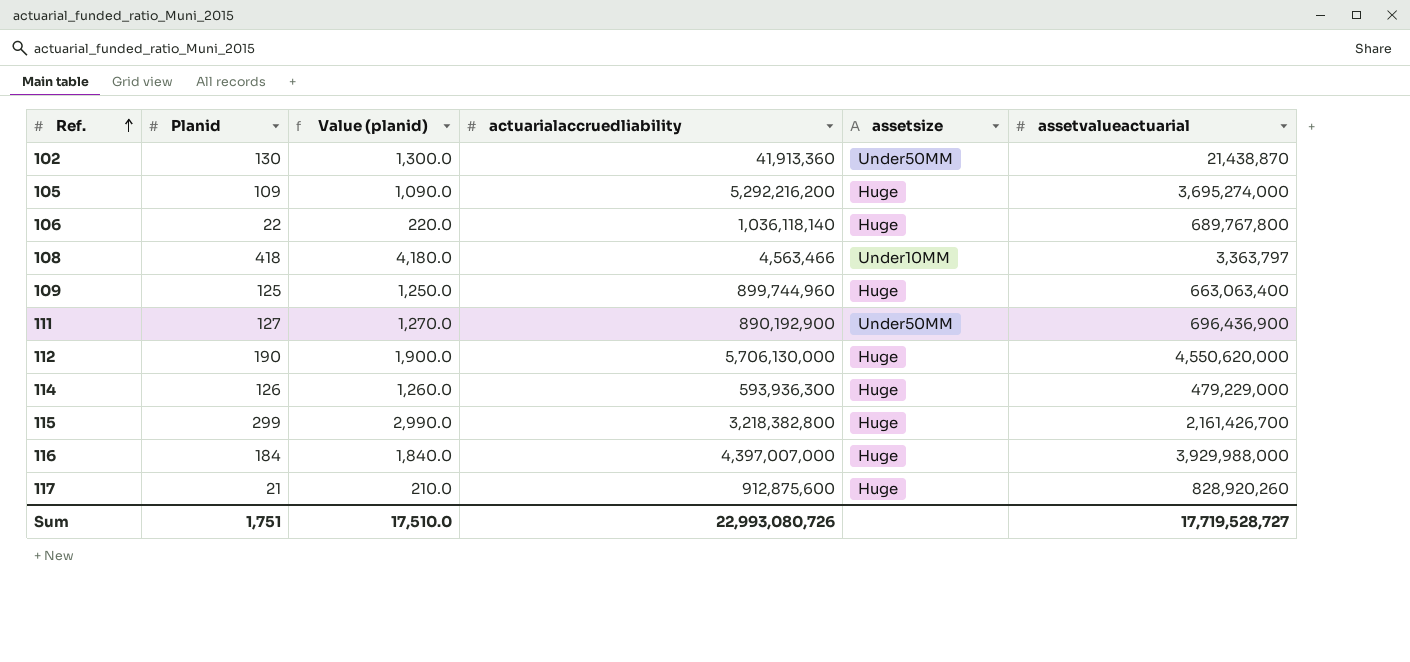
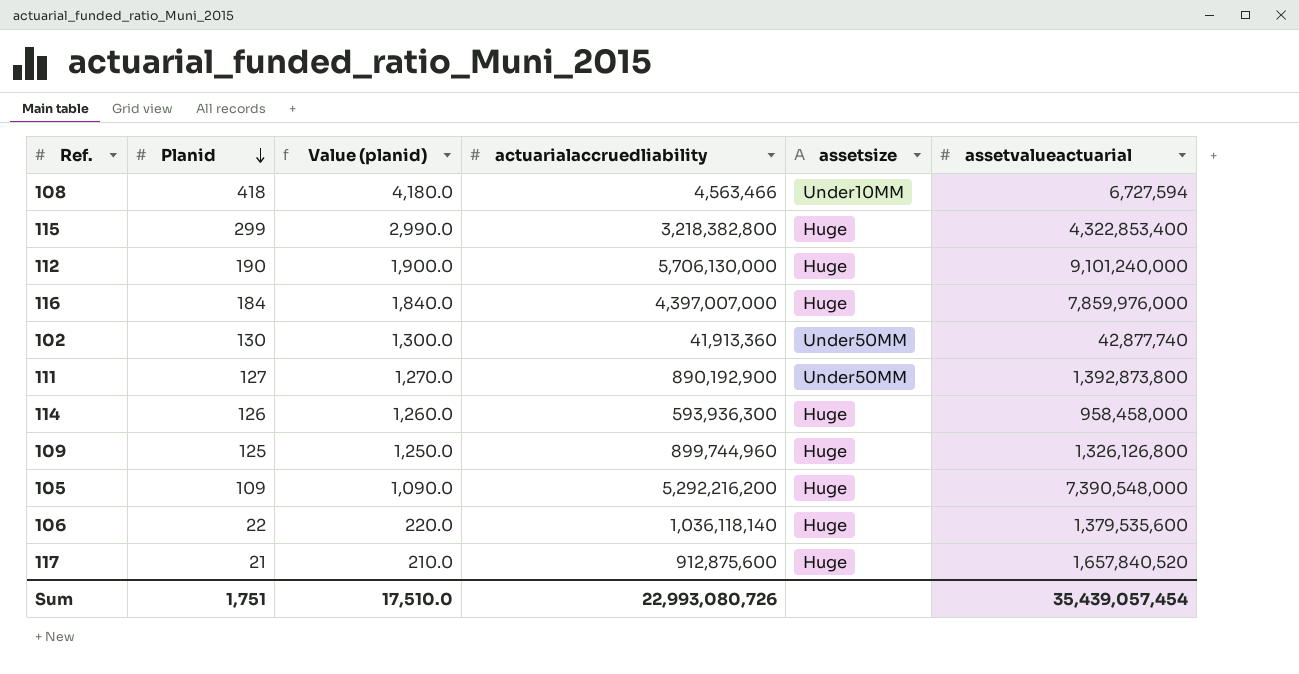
row order: Ref. ascending -> Planid descending
108 | assetvalueactuarial: 3,363,797 -> 6,727,594
115 | assetvalueactuarial: 2,161,426,700 -> 4,322,853,400
112 | assetvalueactuarial: 4,550,620,000 -> 9,101,240,000
116 | assetvalueactuarial: 3,929,988,000 -> 7,859,976,000
102 | assetvalueactuarial: 21,438,870 -> 42,877,740
111 | assetvalueactuarial: 696,436,900 -> 1,392,873,800
114 | assetvalueactuarial: 479,229,000 -> 958,458,000
109 | assetvalueactuarial: 663,063,400 -> 1,326,126,800
105 | assetvalueactuarial: 3,695,274,000 -> 7,390,548,000
106 | assetvalueactuarial: 689,767,800 -> 1,379,535,600
117 | assetvalueactuarial: 828,920,260 -> 1,657,840,520
Sum | assetvalueactuarial: 17,719,528,727 -> 35,439,057,454

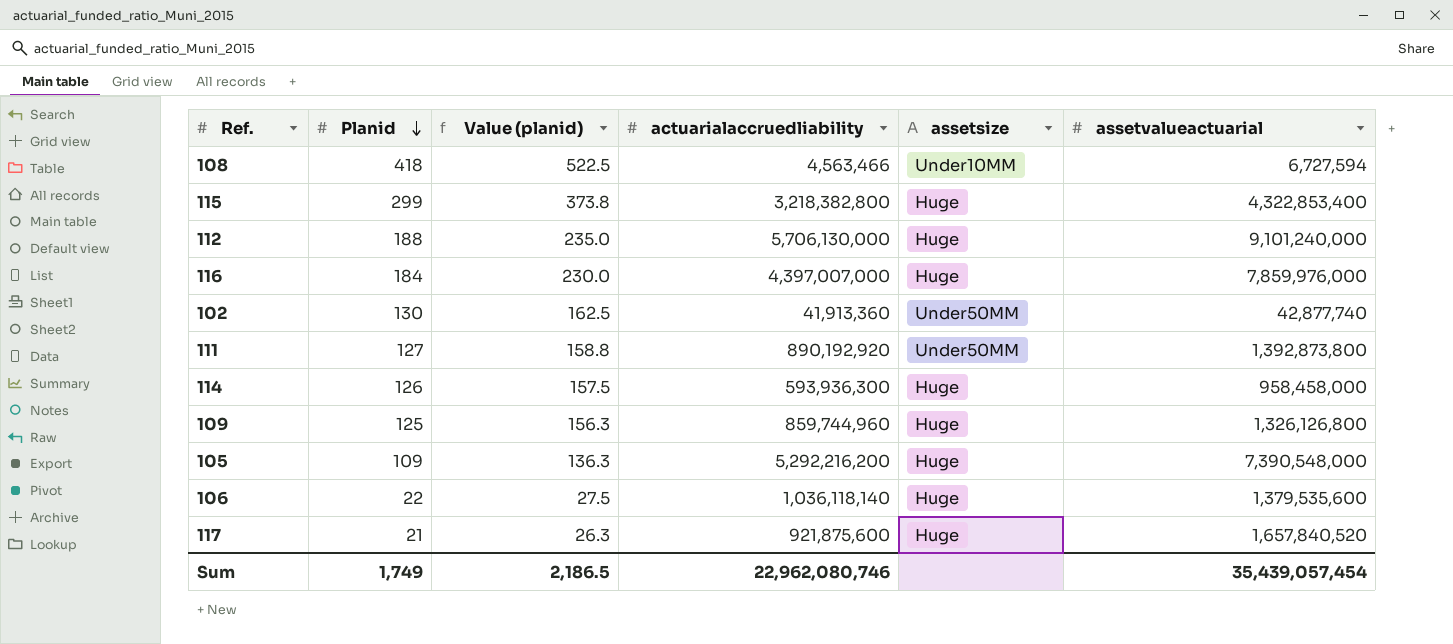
column Value (planid) | formula: [Planid] * 10 -> [Planid] * 1.25
112 | Planid: 190 -> 188
111 | actuarialaccruedliability: 890,192,900 -> 890,192,920
109 | actuarialaccruedliability: 899,744,960 -> 859,744,960
117 | actuarialaccruedliability: 912,875,600 -> 921,875,600
Sum | Planid: 1,751 -> 1,749
Sum | Value (planid): 17,510.0 -> 2,186.5
Sum | actuarialaccruedliability: 22,993,080,726 -> 22,962,080,746

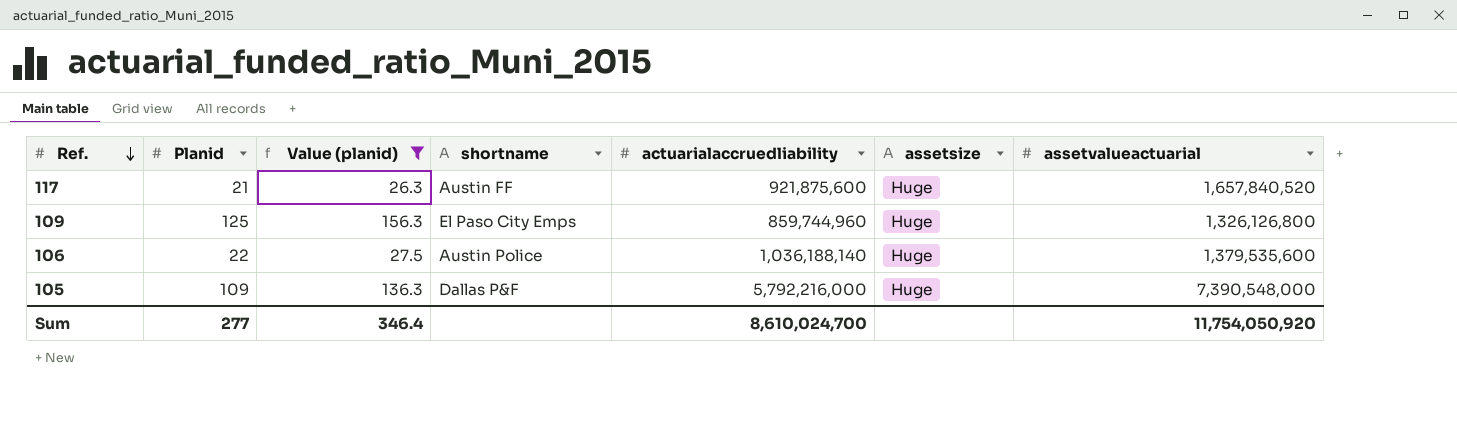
filter: none -> Value (planid) <= 156.3
row order: Planid descending -> Ref. descending
column shortname | position: none -> 4
106 | actuarialaccruedliability: 1,036,118,140 -> 1,036,188,140
105 | actuarialaccruedliability: 5,292,216,200 -> 5,792,216,000
Sum | Planid: 1,749 -> 277
Sum | Value (planid): 2,186.5 -> 346.4
Sum | actuarialaccruedliability: 22,962,080,746 -> 8,610,024,700
Sum | assetvalueactuarial: 35,439,057,454 -> 11,754,050,920

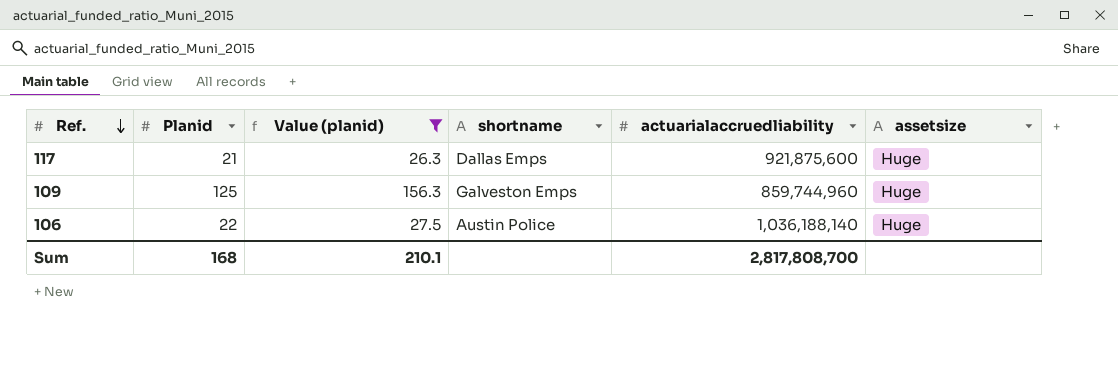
column assetvalueactuarial | position: 7 -> none
row 105: 109 | 136.3 | Dallas P&F | 5,792,216,000 | Huge | 7,390,548,000 -> none
117 | shortname: Austin FF -> Dallas Emps
109 | shortname: El Paso City Emps -> Galveston Emps
Sum | Planid: 277 -> 168
Sum | Value (planid): 346.4 -> 210.1
Sum | actuarialaccruedliability: 8,610,024,700 -> 2,817,808,700

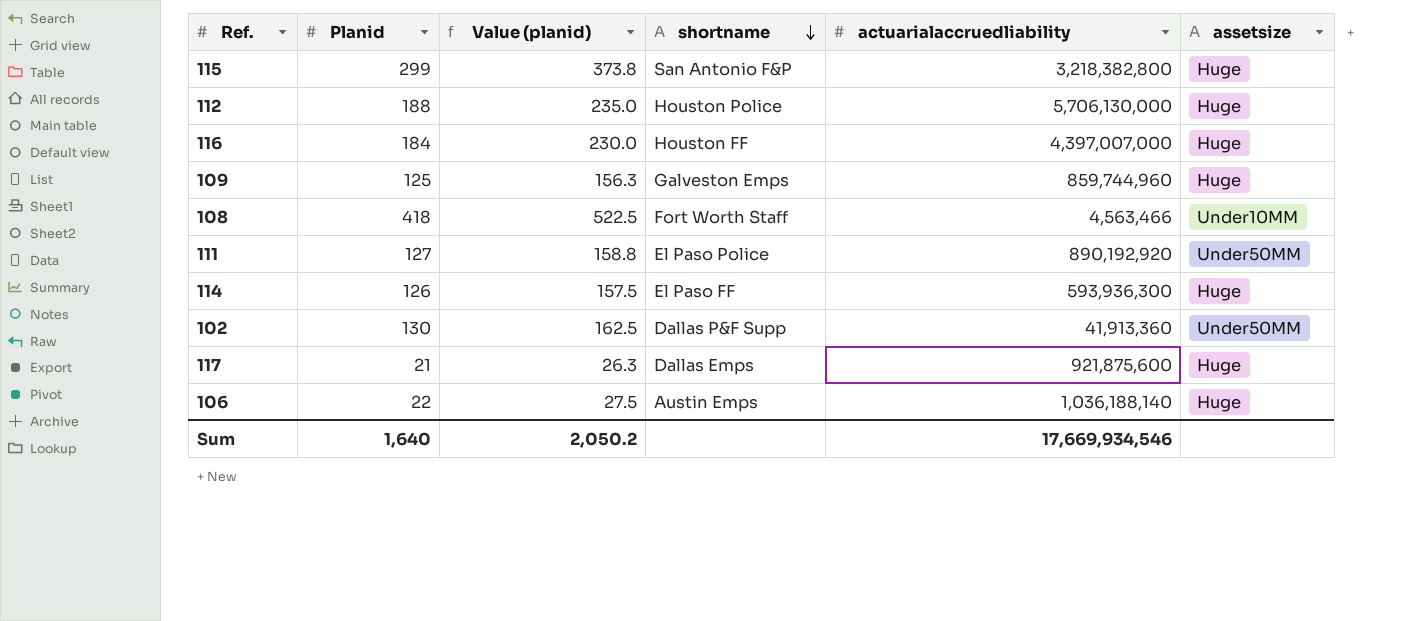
filter: Value (planid) <= 156.3 -> none
row order: Ref. descending -> shortname descending
106 | shortname: Austin Police -> Austin Emps
Sum | Planid: 168 -> 1,640
Sum | Value (planid): 210.1 -> 2,050.2
Sum | actuarialaccruedliability: 2,817,808,700 -> 17,669,934,546

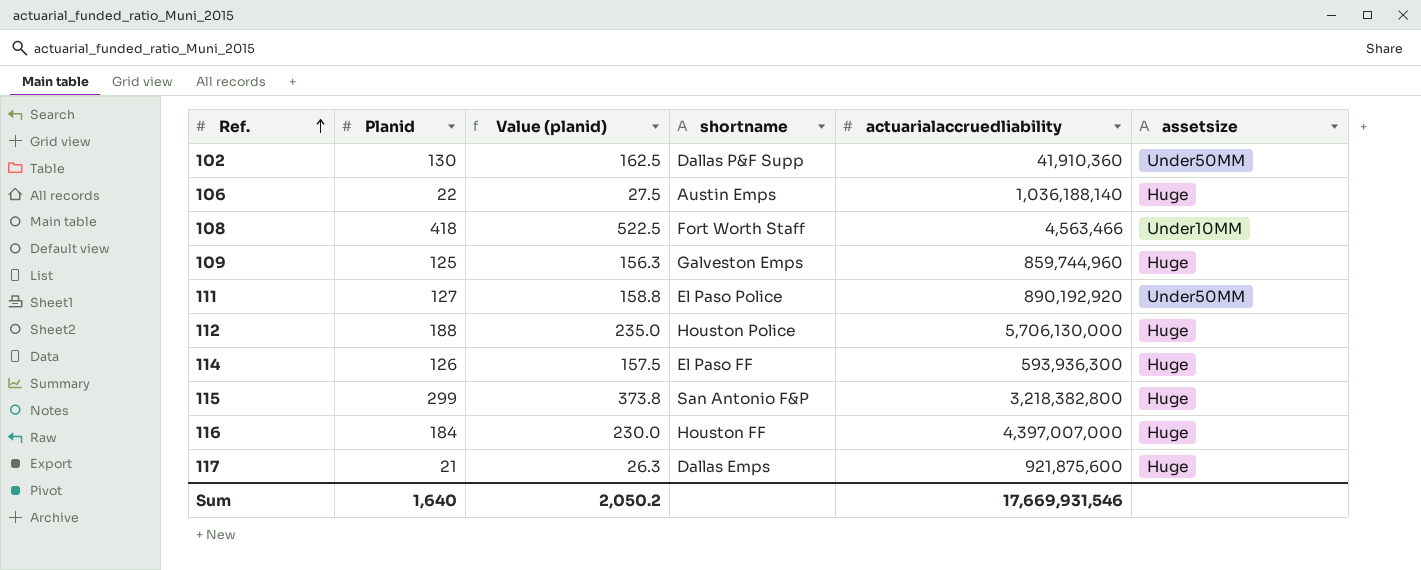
row order: shortname descending -> Ref. ascending
102 | actuarialaccruedliability: 41,913,360 -> 41,910,360
Sum | actuarialaccruedliability: 17,669,934,546 -> 17,669,931,546

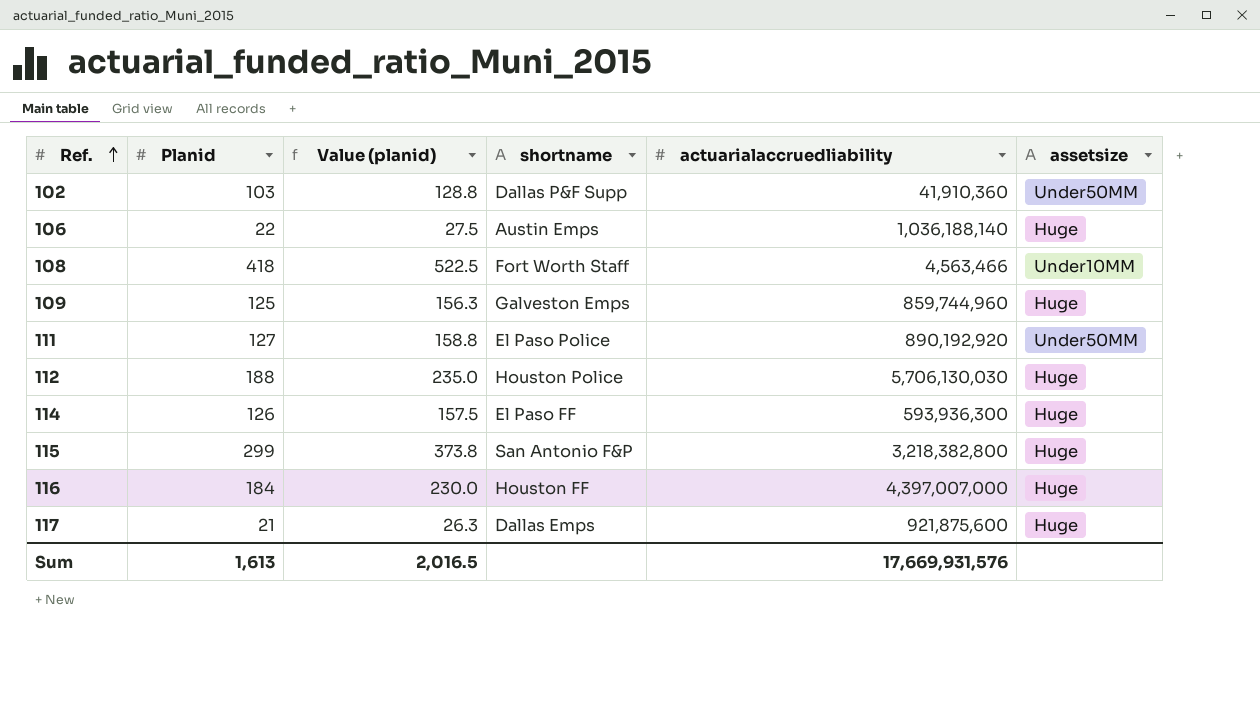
102 | Planid: 130 -> 103
102 | Value (planid): 162.5 -> 128.8
112 | actuarialaccruedliability: 5,706,130,000 -> 5,706,130,030
Sum | Planid: 1,640 -> 1,613
Sum | Value (planid): 2,050.2 -> 2,016.5
Sum | actuarialaccruedliability: 17,669,931,546 -> 17,669,931,576

